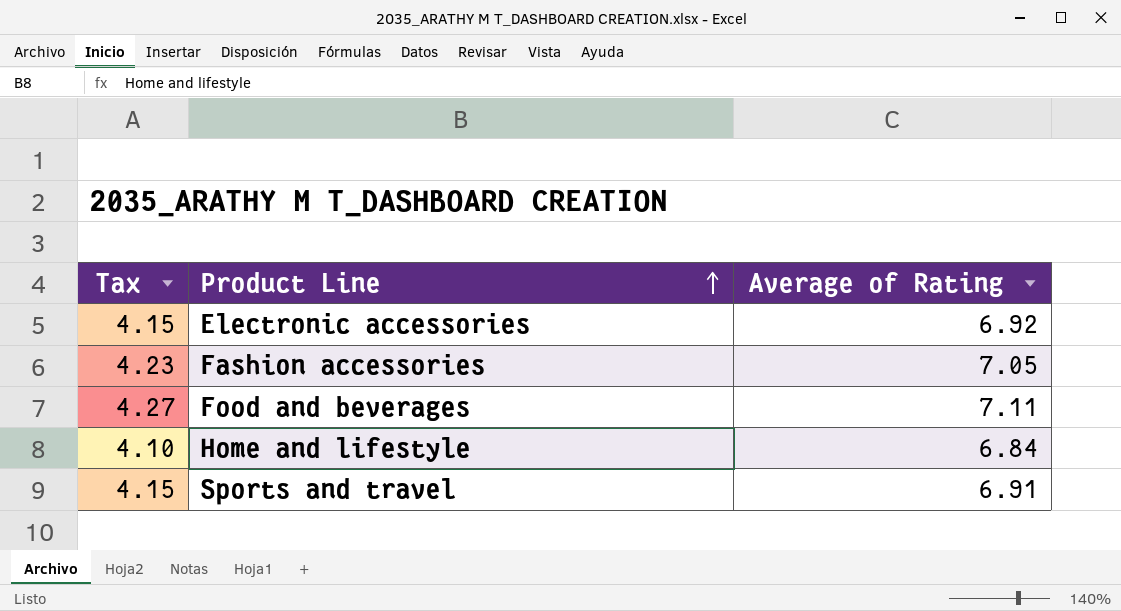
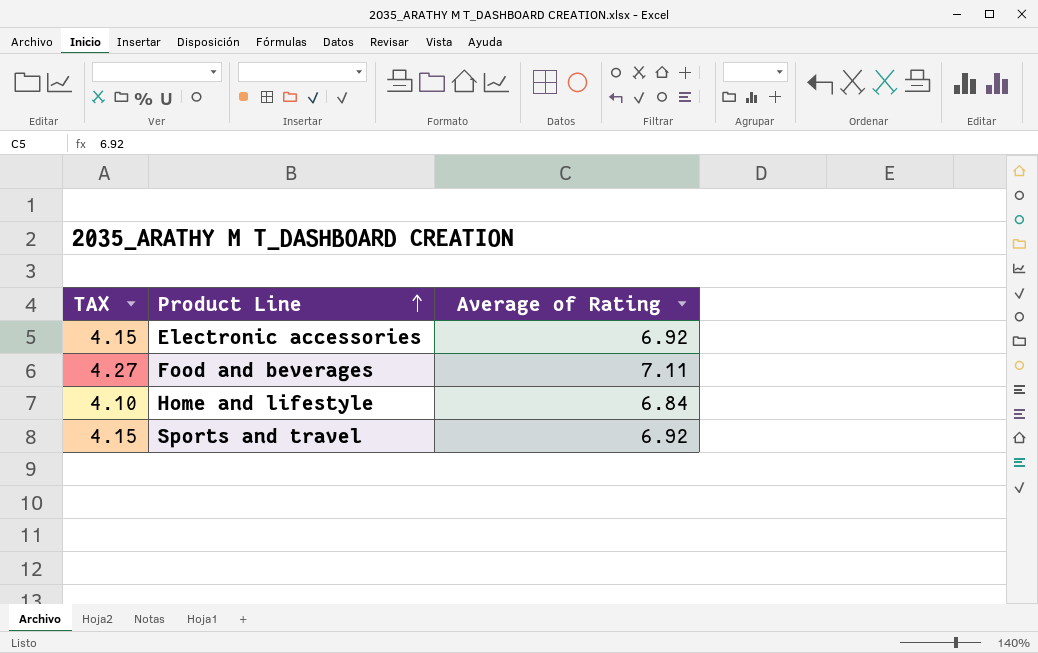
column name: Tax -> TAX
row Fashion accessories: 4.23 | 7.05 -> none
Sports and travel | Average of Rating: 6.91 -> 6.92

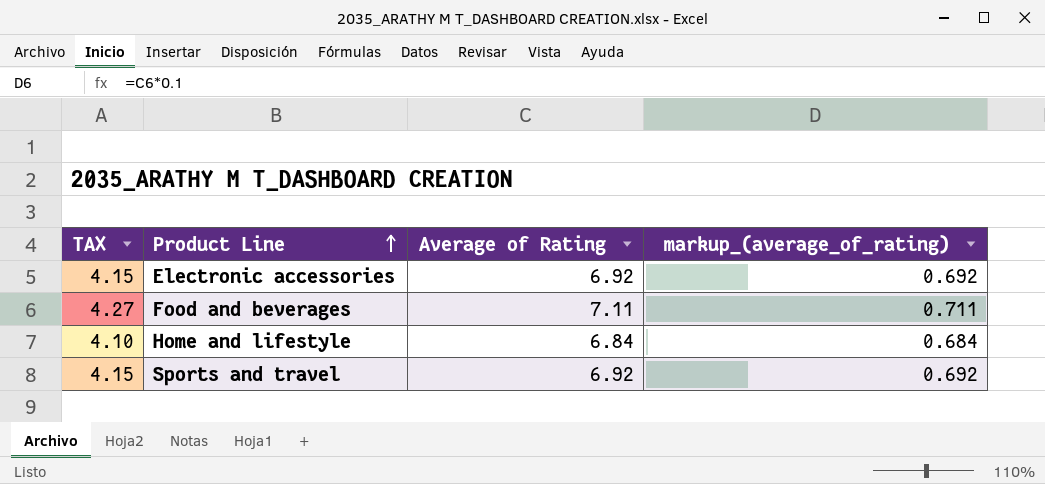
column markup_(average_of_rating) | formula: none -> [Average of Rating] * 0.1

